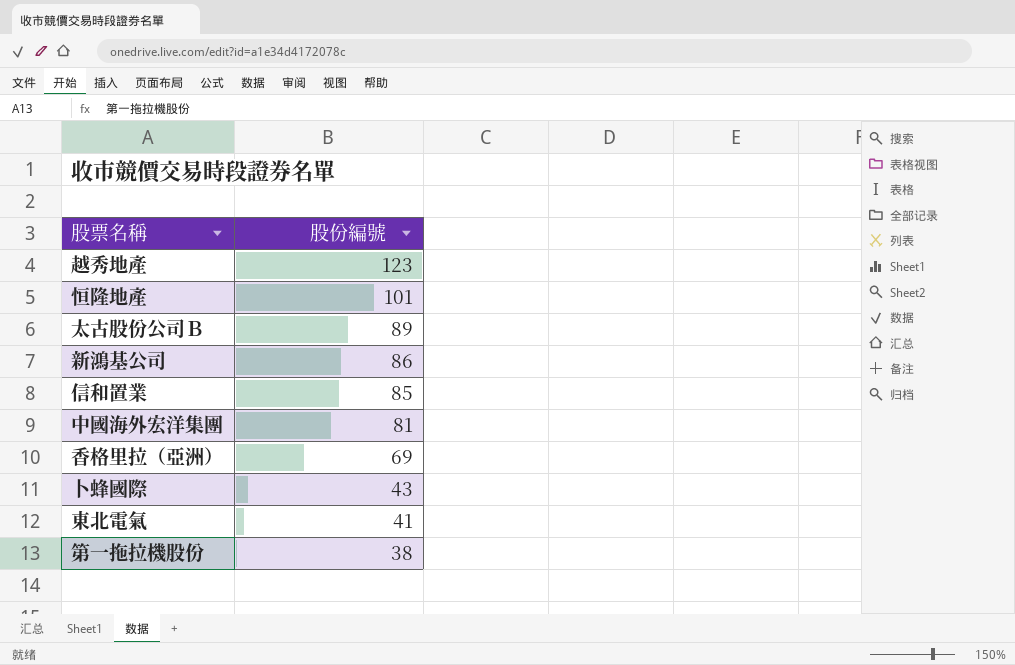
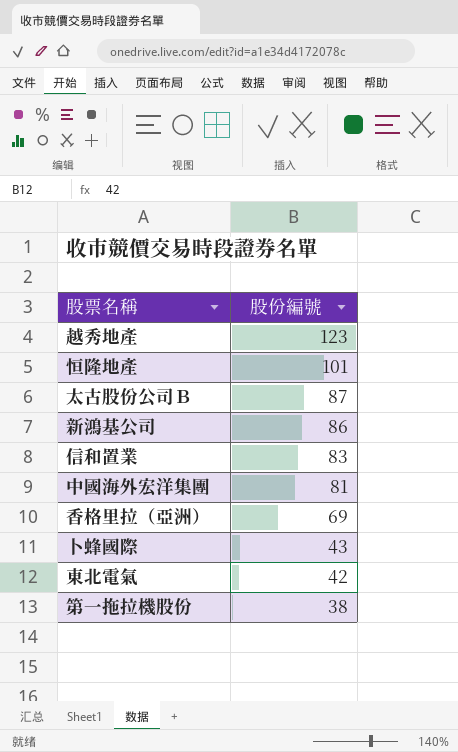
太古股份公司Ｂ | 股份編號: 89 -> 87
信和置業 | 股份編號: 85 -> 83
東北電氣 | 股份編號: 41 -> 42

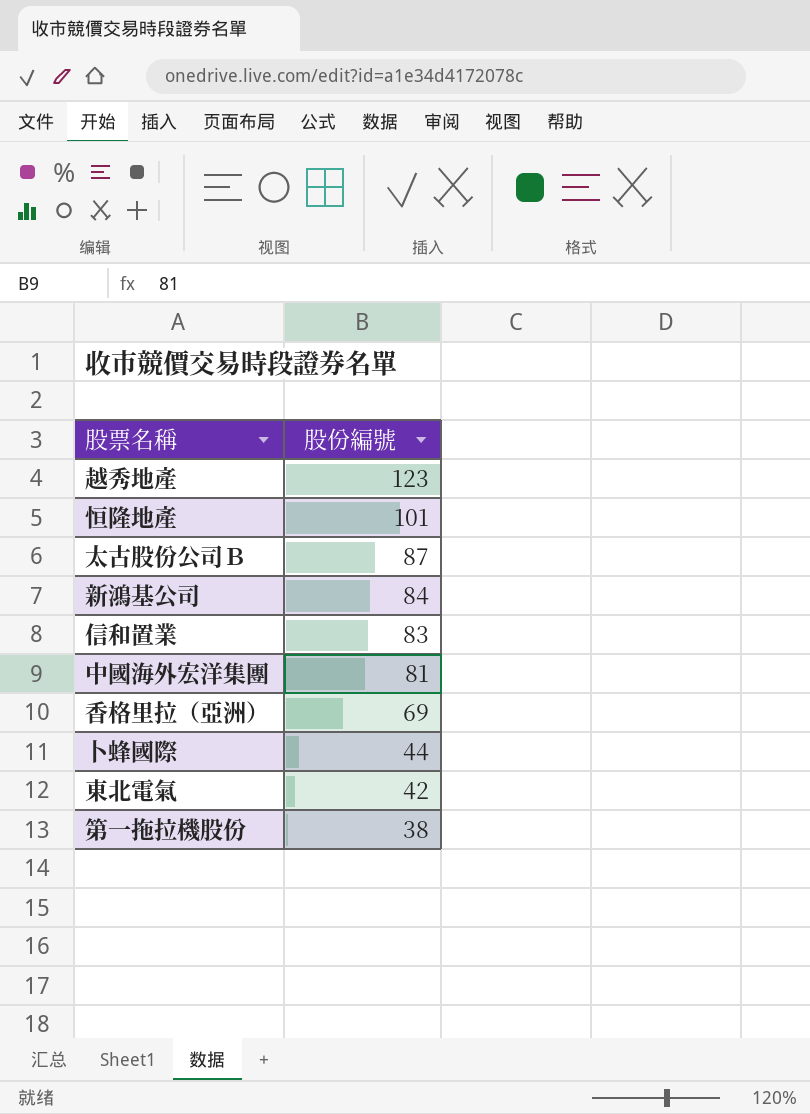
新鴻基公司 | 股份編號: 86 -> 84
卜蜂國際 | 股份編號: 43 -> 44

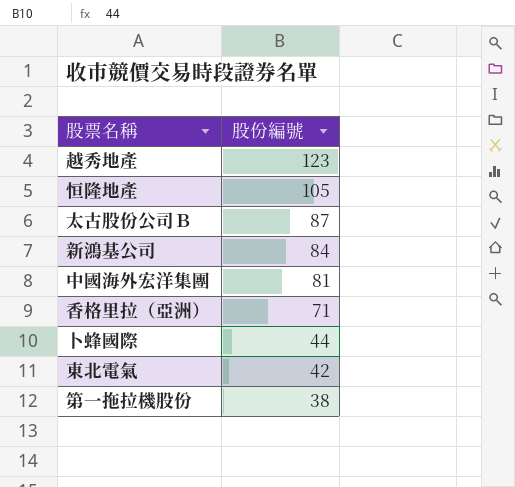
row 信和置業: 83 -> none
恒隆地產 | 股份編號: 101 -> 105
香格里拉（亞洲） | 股份編號: 69 -> 71

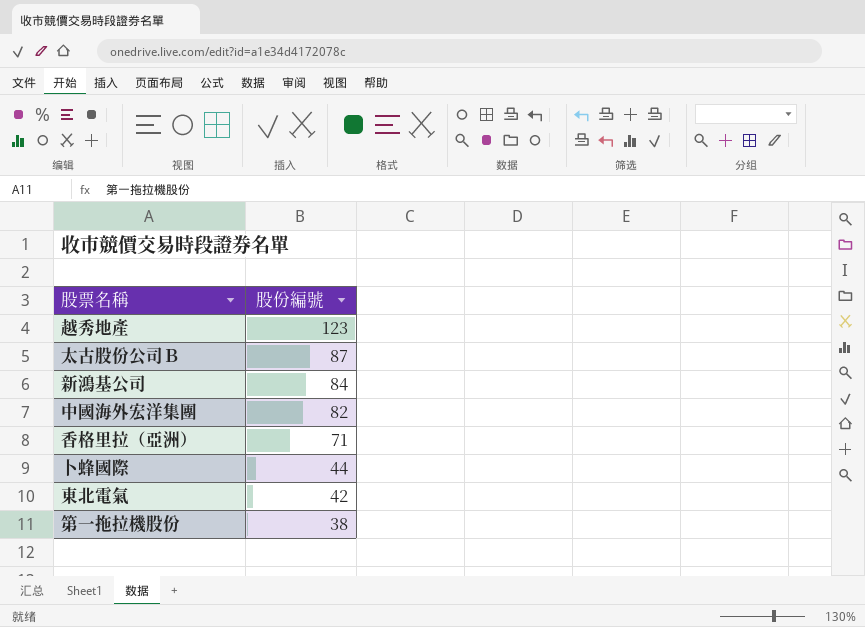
row 恒隆地產: 105 -> none
中國海外宏洋集團 | 股份編號: 81 -> 82

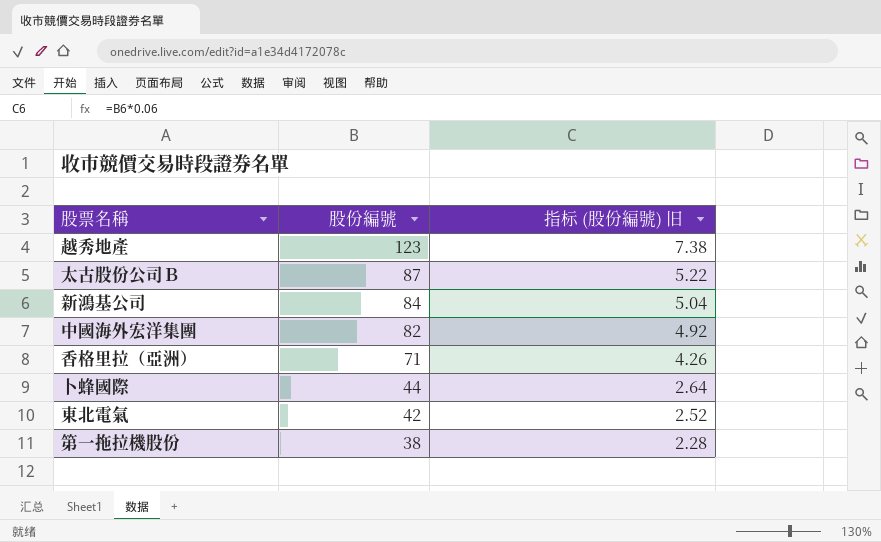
column 指标 (股份編號) 旧 | formula: none -> [股份編號] * 0.06

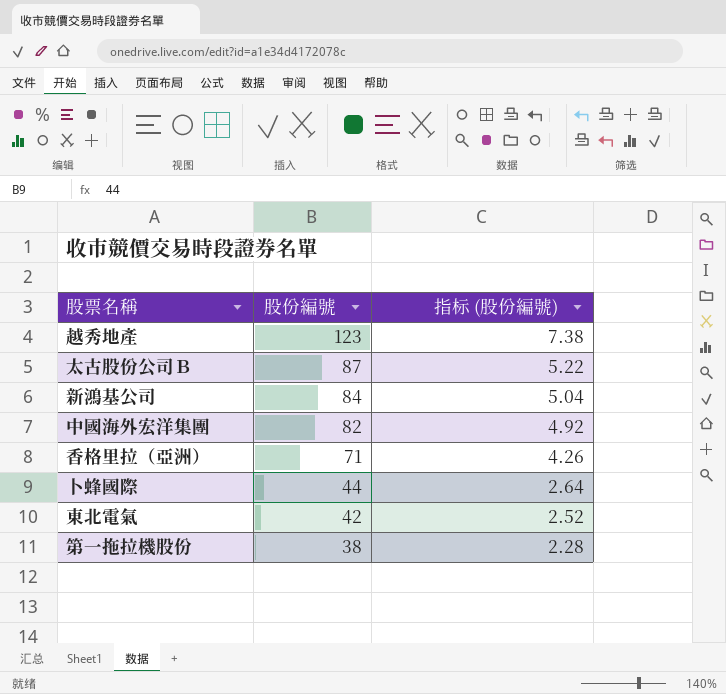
column name: 指标 (股份編號) 旧 -> 指标 (股份編號)

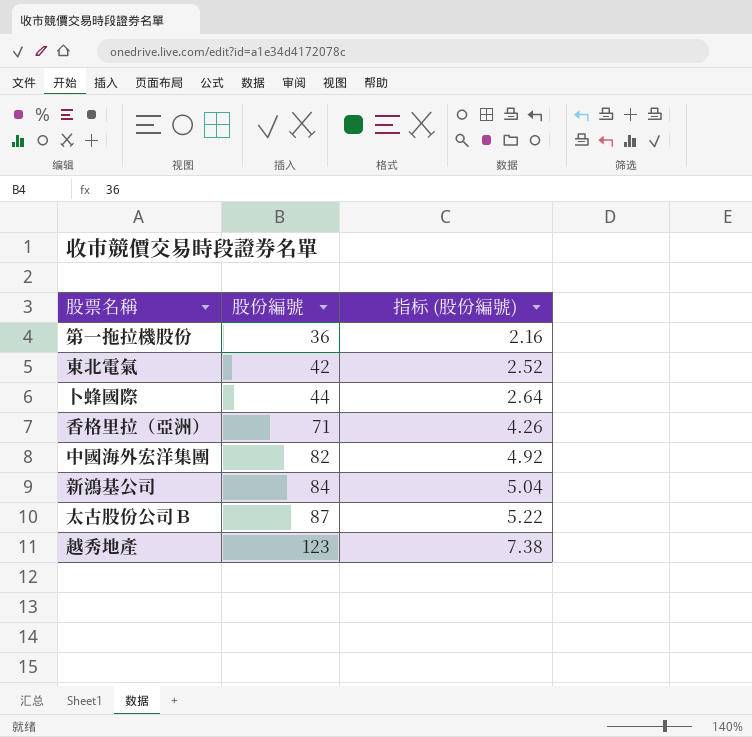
row order: 股份編號 descending -> 股份編號 ascending
第一拖拉機股份 | 股份編號: 38 -> 36
第一拖拉機股份 | 指标 (股份編號): 2.28 -> 2.16

